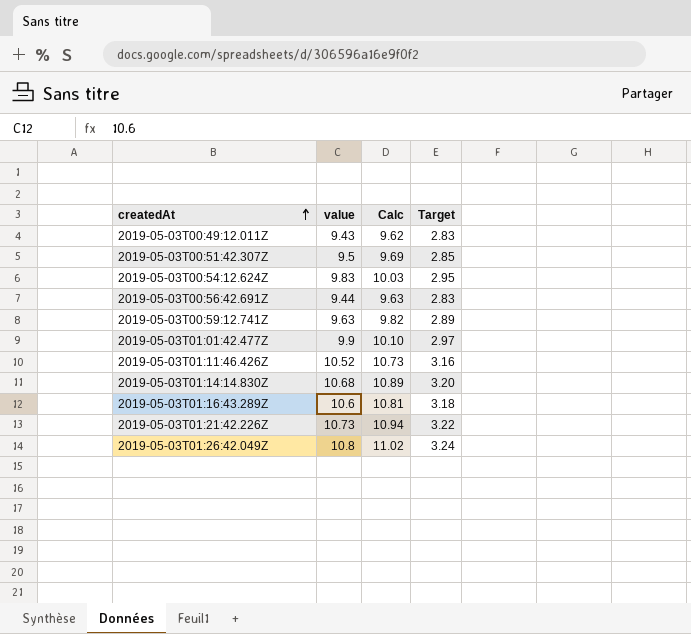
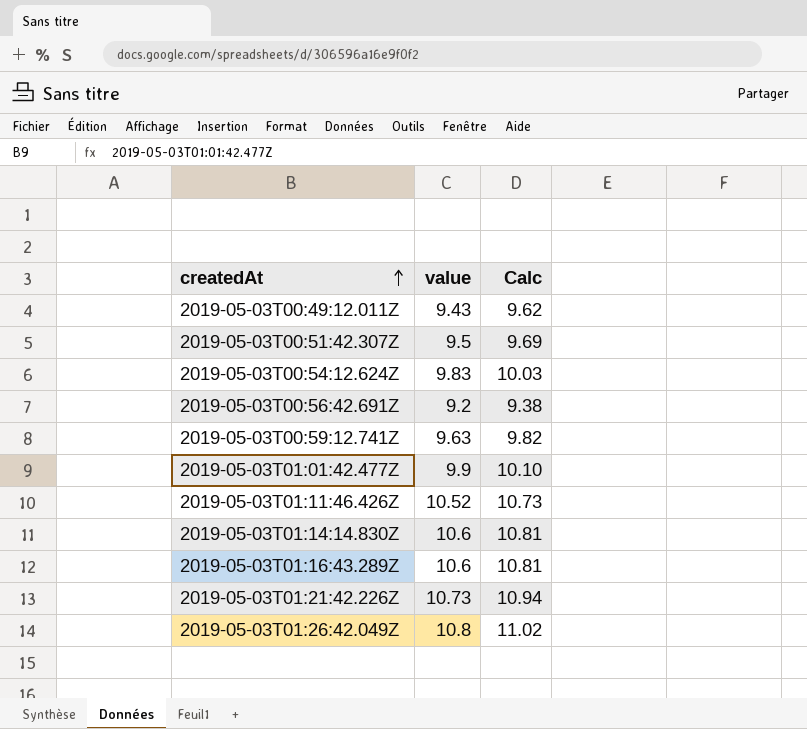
column Target | formula: [value] * 0.3 -> none
2019-05-03T00:56:42.691Z | value: 9.44 -> 9.2
2019-05-03T00:56:42.691Z | Calc: 9.63 -> 9.38
2019-05-03T01:14:14.830Z | value: 10.68 -> 10.6
2019-05-03T01:14:14.830Z | Calc: 10.89 -> 10.81

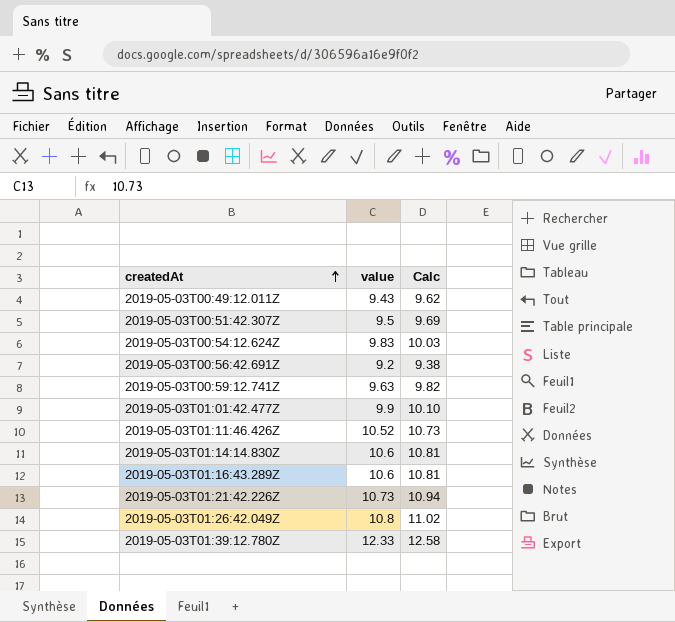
row 2019-05-03T01:39:12.780Z: none -> 12.33 | 12.58

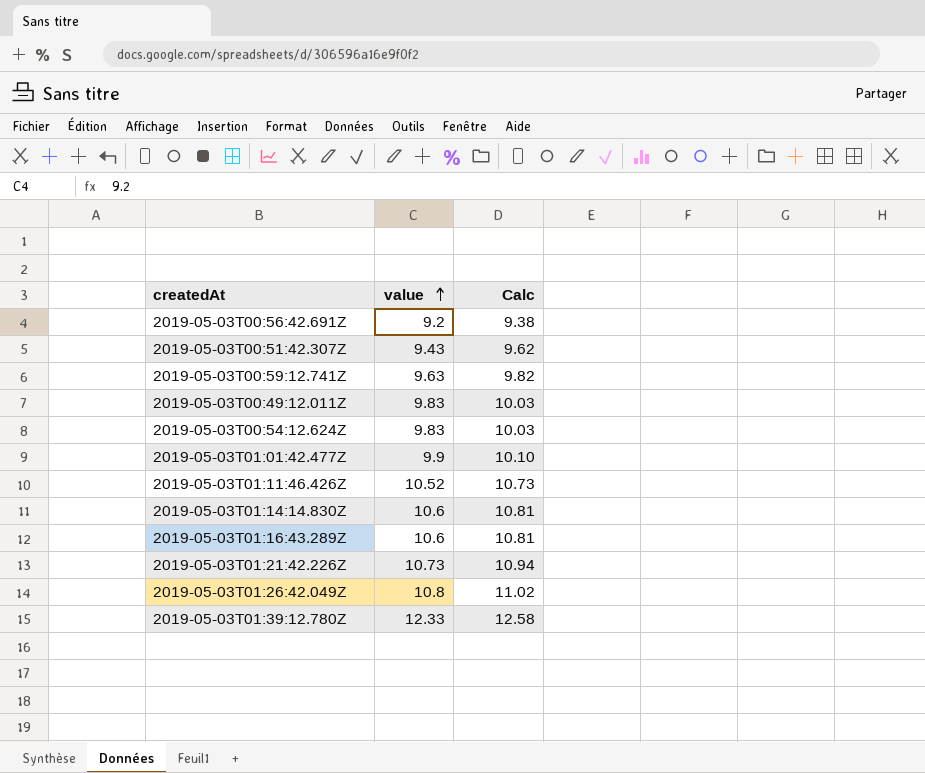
row order: createdAt ascending -> value ascending
2019-05-03T00:51:42.307Z | value: 9.5 -> 9.43
2019-05-03T00:51:42.307Z | Calc: 9.69 -> 9.62
2019-05-03T00:49:12.011Z | value: 9.43 -> 9.83
2019-05-03T00:49:12.011Z | Calc: 9.62 -> 10.03

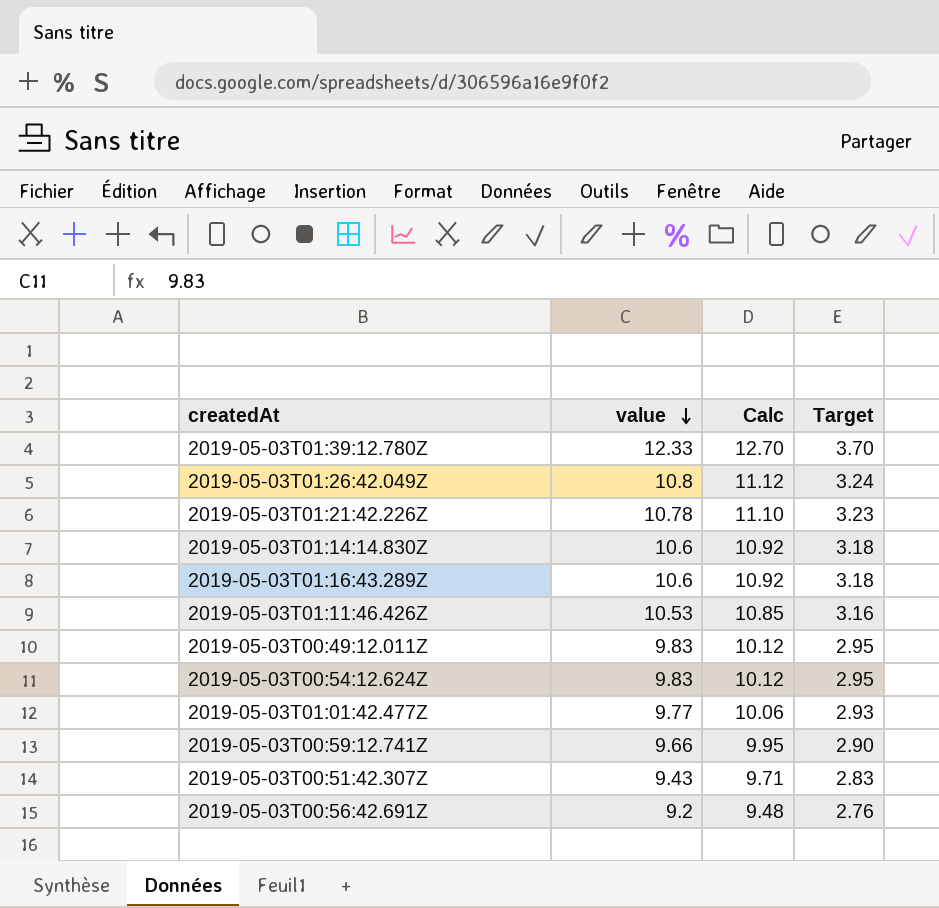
row order: value ascending -> value descending
column Calc | formula: [value] * 1.02 -> [value] * 1.03
column Target | formula: none -> [value] * 0.3
2019-05-03T01:21:42.226Z | value: 10.73 -> 10.78
2019-05-03T01:11:46.426Z | value: 10.52 -> 10.53
2019-05-03T01:01:42.477Z | value: 9.9 -> 9.77
2019-05-03T00:59:12.741Z | value: 9.63 -> 9.66

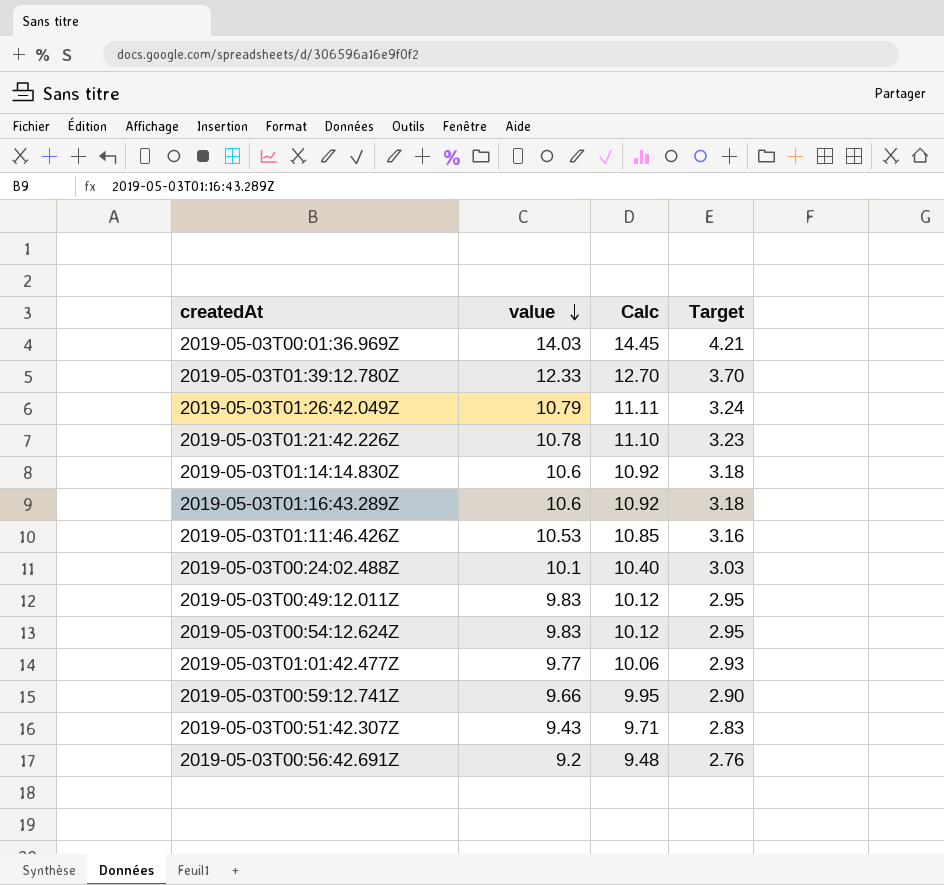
row 2019-05-03T00:01:36.969Z: none -> 14.03 | 14.45 | 4.21
2019-05-03T01:26:42.049Z | value: 10.8 -> 10.79
2019-05-03T01:26:42.049Z | Calc: 11.12 -> 11.11
row 2019-05-03T00:24:02.488Z: none -> 10.1 | 10.40 | 3.03

